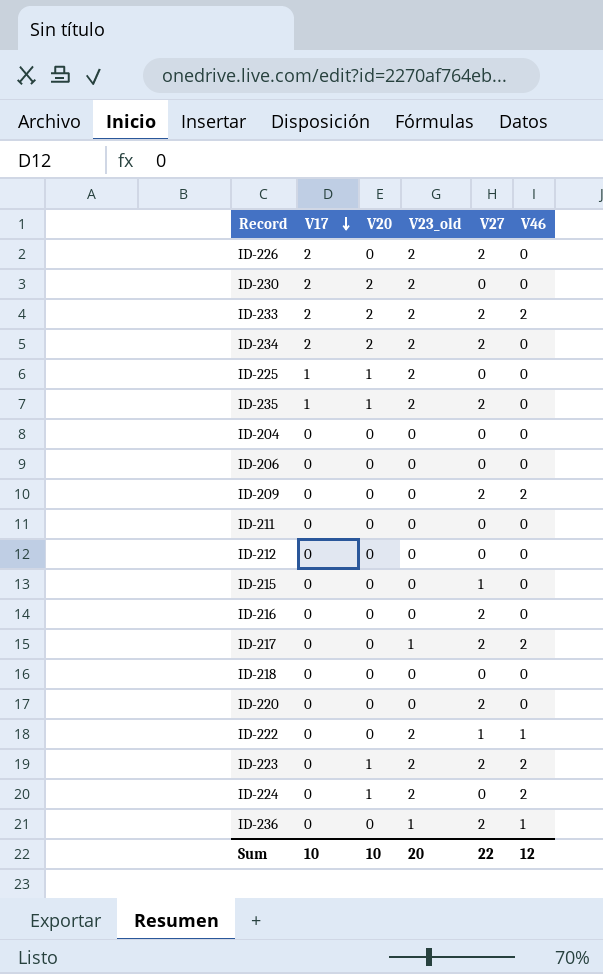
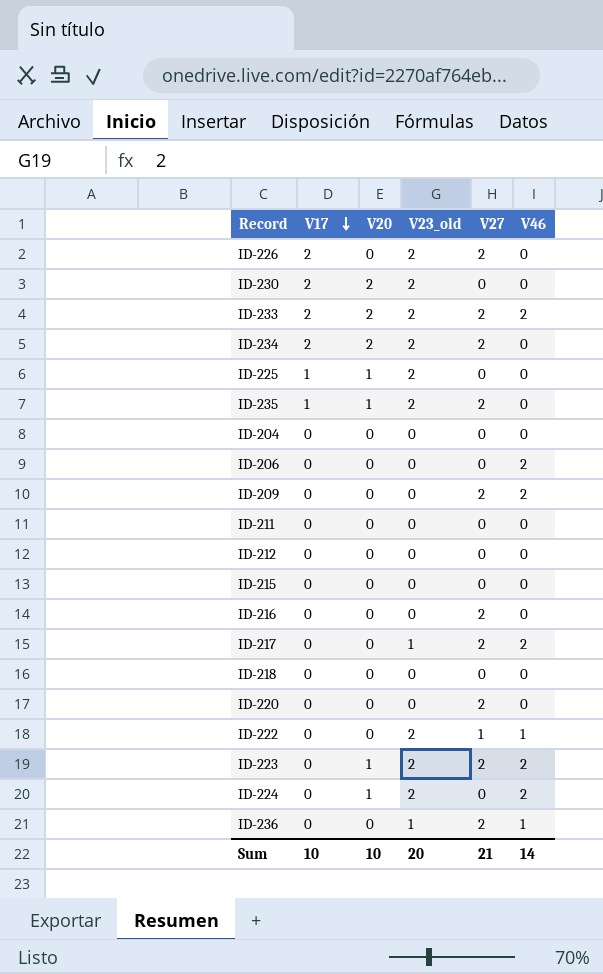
ID-206 | V46: 0 -> 2
ID-215 | V27: 1 -> 0
Sum | V27: 22 -> 21
Sum | V46: 12 -> 14

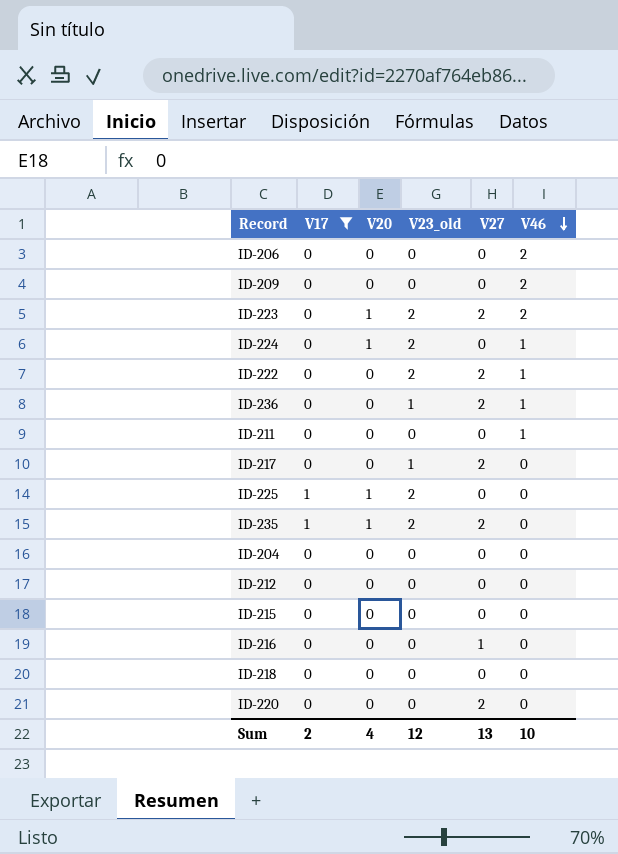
filter: none -> V17 != 2
row order: V17 descending -> V46 descending
ID-209 | V27: 2 -> 0
ID-224 | V46: 2 -> 1
ID-222 | V27: 1 -> 2
ID-211 | V46: 0 -> 1
ID-217 | V46: 2 -> 0
ID-216 | V27: 2 -> 1
Sum | V17: 10 -> 2
Sum | V20: 10 -> 4
Sum | V23_old: 20 -> 12
Sum | V27: 21 -> 13
Sum | V46: 14 -> 10

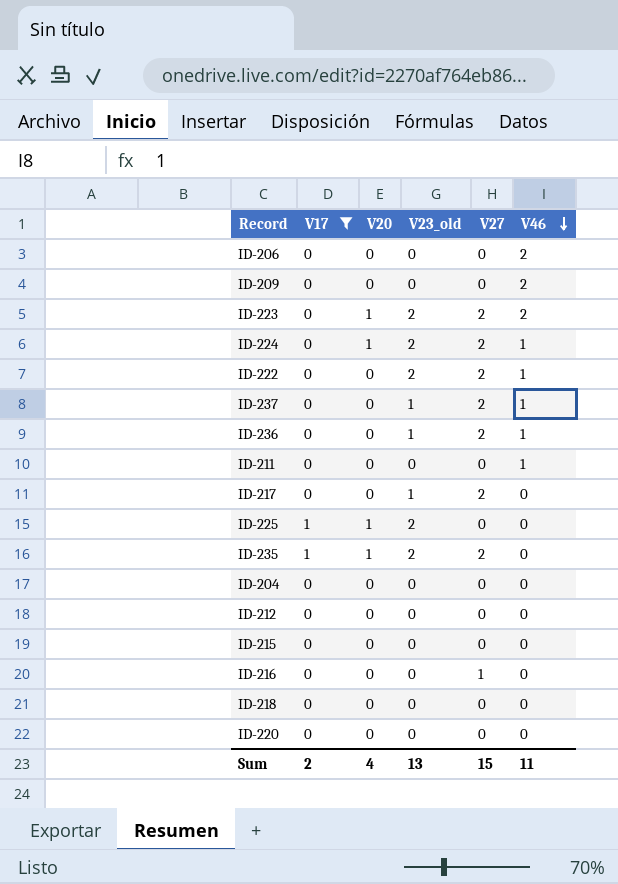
ID-224 | V27: 0 -> 2
row ID-237: none -> 0 | 0 | 1 | 2 | 1
ID-220 | V27: 2 -> 0
Sum | V23_old: 12 -> 13
Sum | V27: 13 -> 15
Sum | V46: 10 -> 11

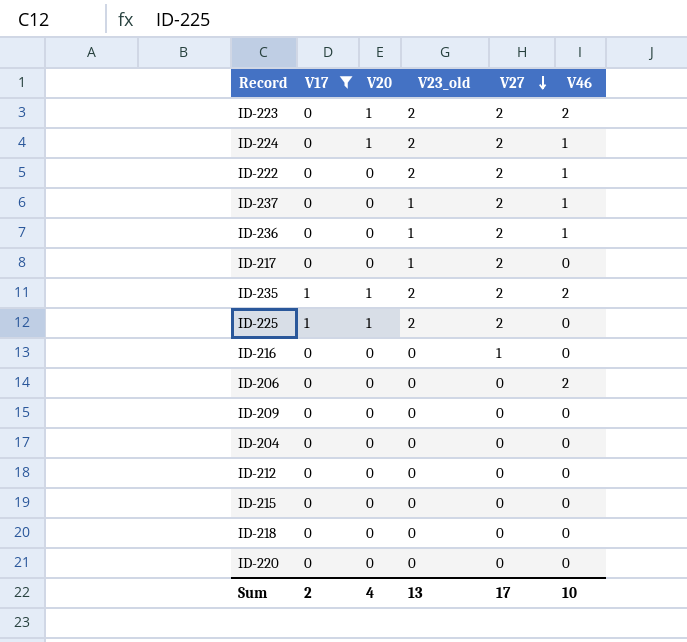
row order: V46 descending -> V27 descending
row ID-211: 0 | 0 | 0 | 0 | 1 -> none
ID-235 | V46: 0 -> 2
ID-225 | V27: 0 -> 2
ID-209 | V46: 2 -> 0
Sum | V27: 15 -> 17
Sum | V46: 11 -> 10

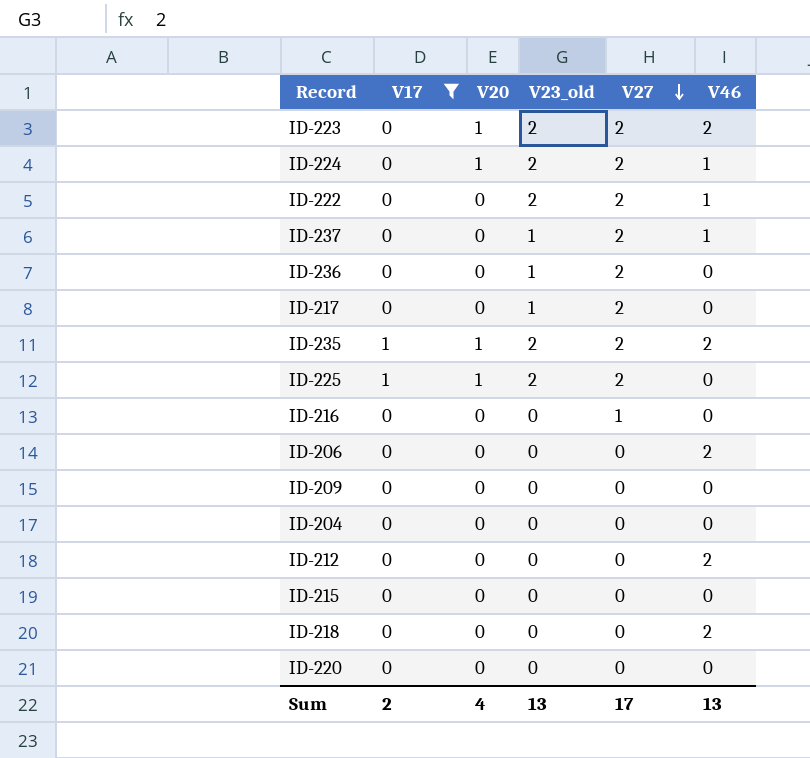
ID-236 | V46: 1 -> 0
ID-212 | V46: 0 -> 2
ID-218 | V46: 0 -> 2
Sum | V46: 10 -> 13

